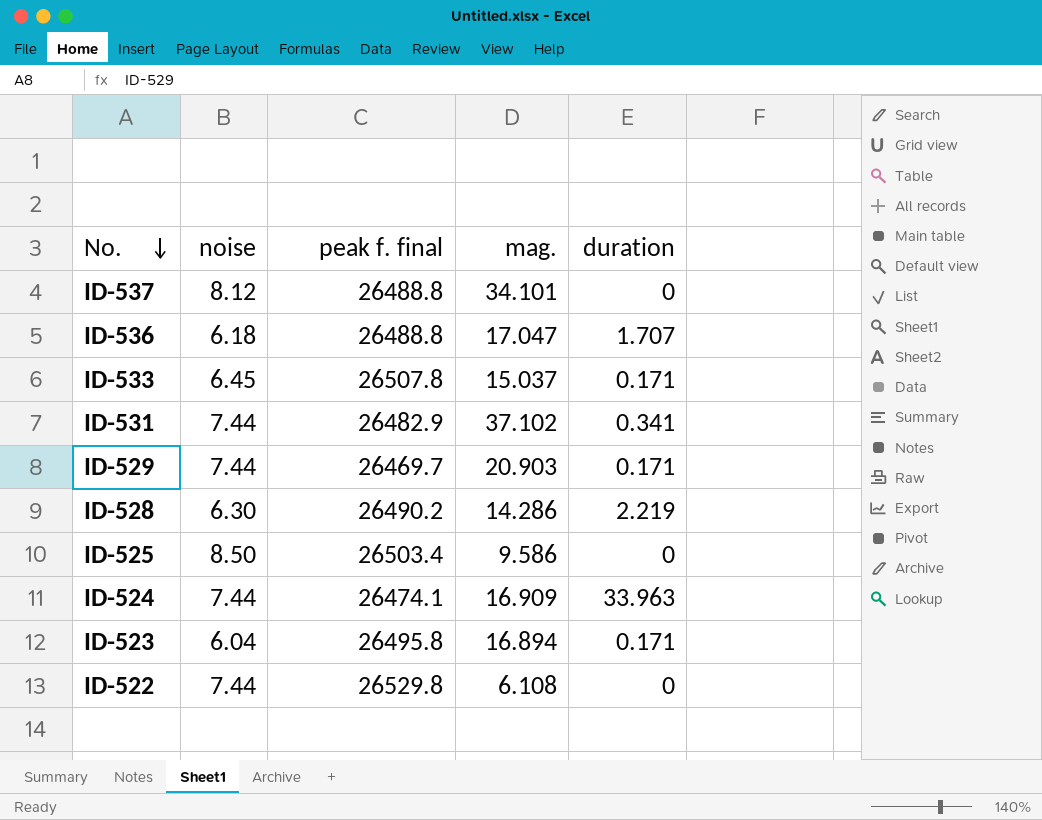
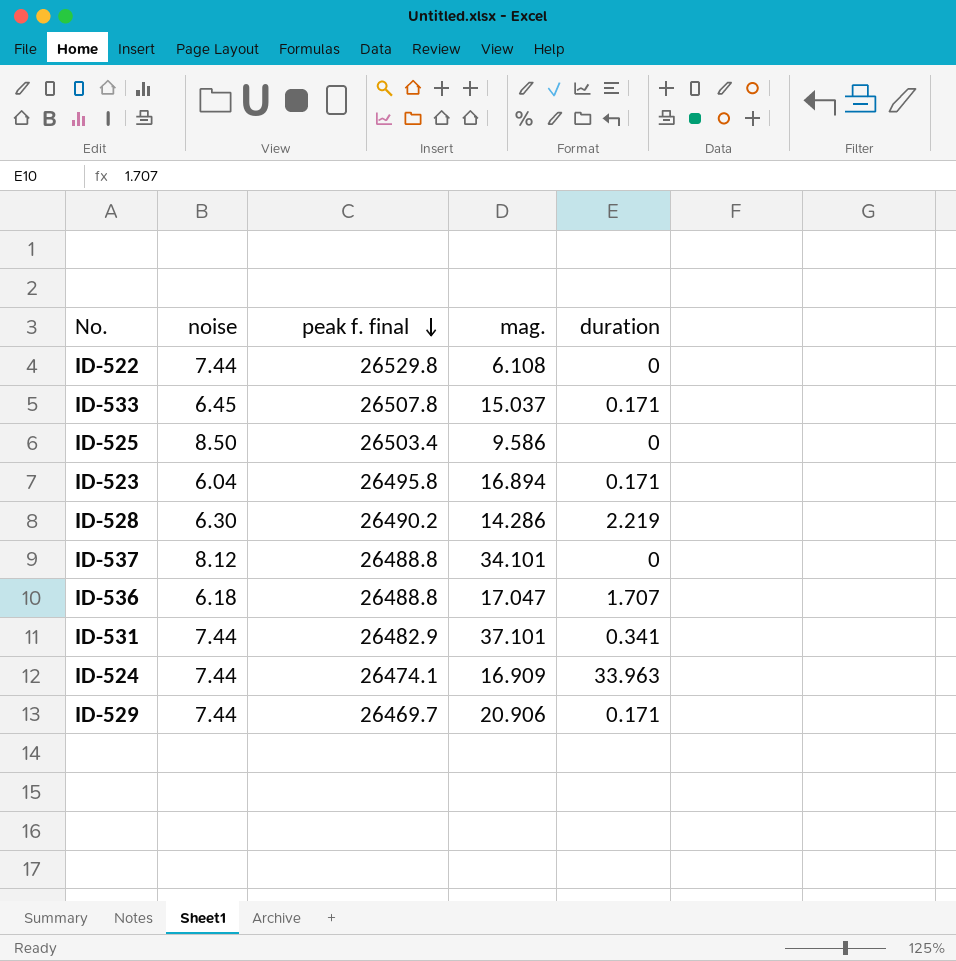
row order: No. descending -> peak f. final descending
ID-531 | mag.: 37.102 -> 37.101
ID-529 | mag.: 20.903 -> 20.906

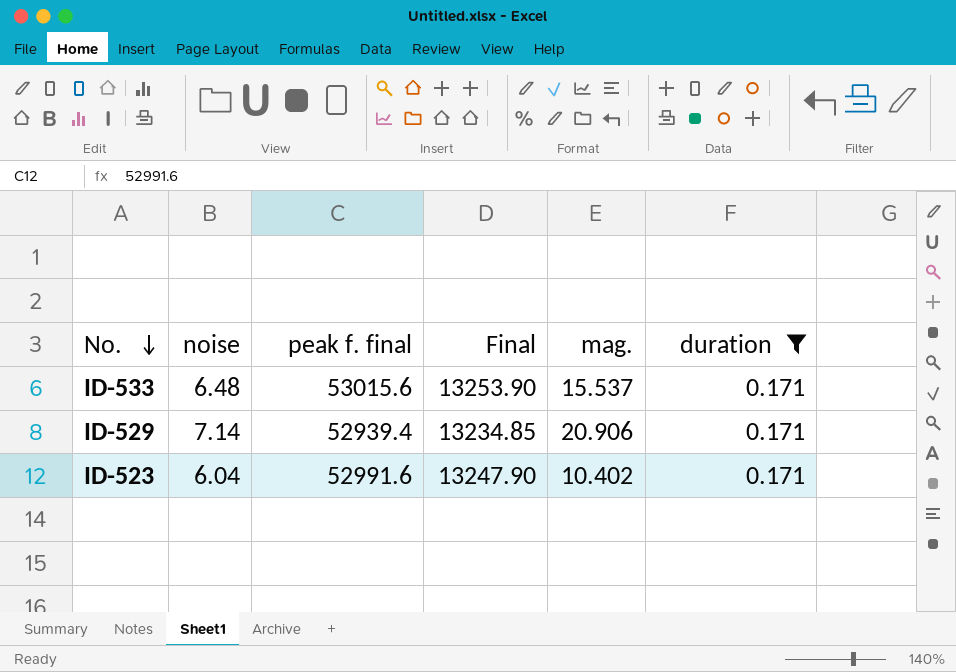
filter: none -> duration = 0.171
row order: peak f. final descending -> No. descending
column Final | formula: none -> [peak f. final] * 0.25
ID-533 | noise: 6.45 -> 6.48
ID-533 | peak f. final: 26507.8 -> 53015.6
ID-533 | mag.: 15.037 -> 15.537
ID-529 | noise: 7.44 -> 7.14
ID-529 | peak f. final: 26469.7 -> 52939.4
ID-523 | peak f. final: 26495.8 -> 52991.6
ID-523 | mag.: 16.894 -> 10.402

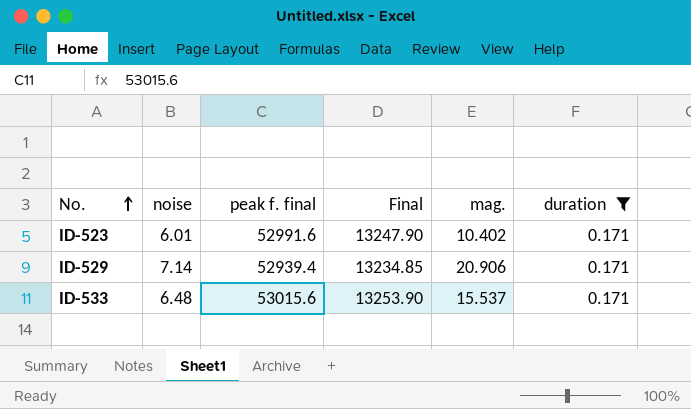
row order: No. descending -> No. ascending
ID-523 | noise: 6.04 -> 6.01

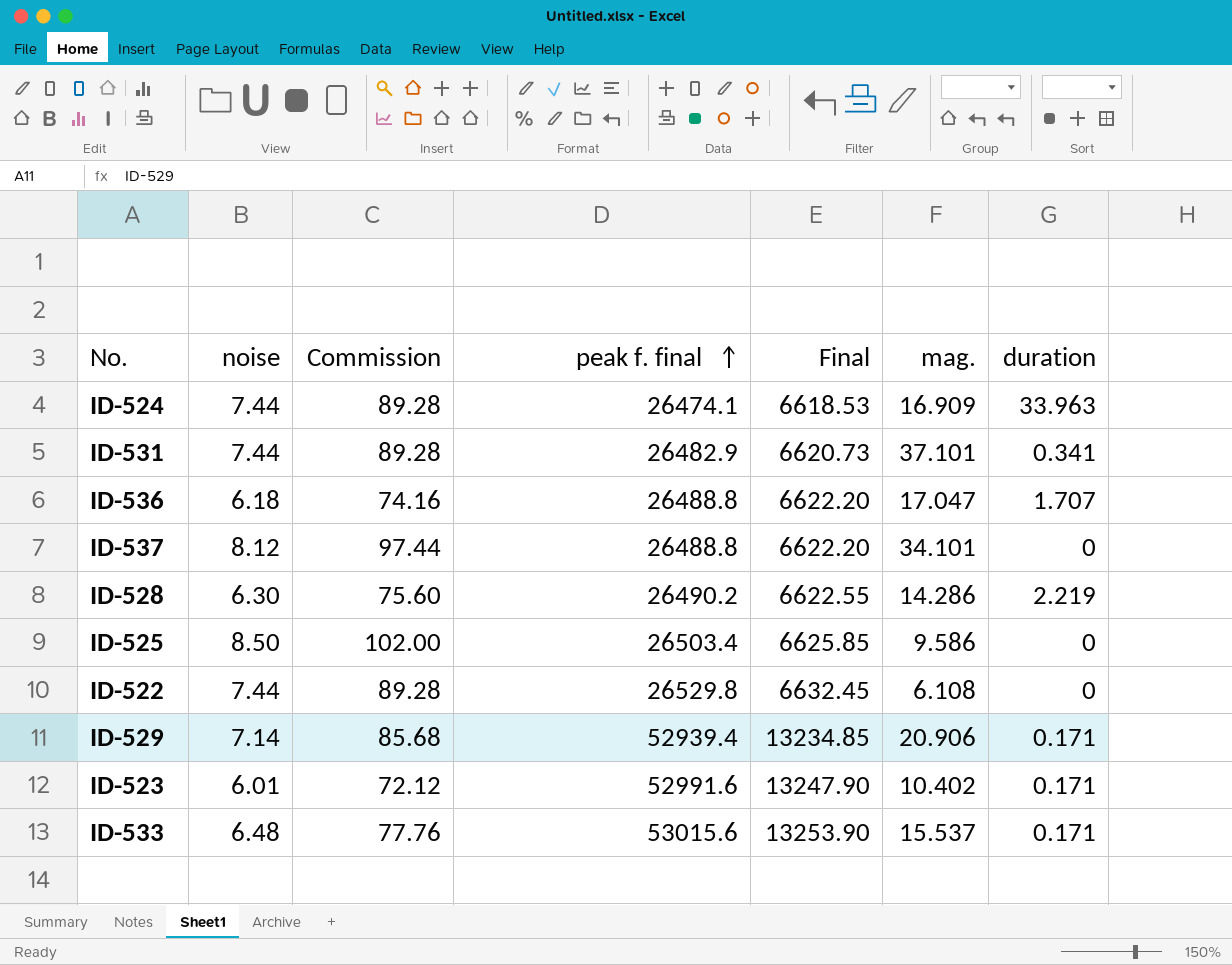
filter: duration = 0.171 -> none
row order: No. ascending -> peak f. final ascending
column Commission | formula: none -> [noise] * 12

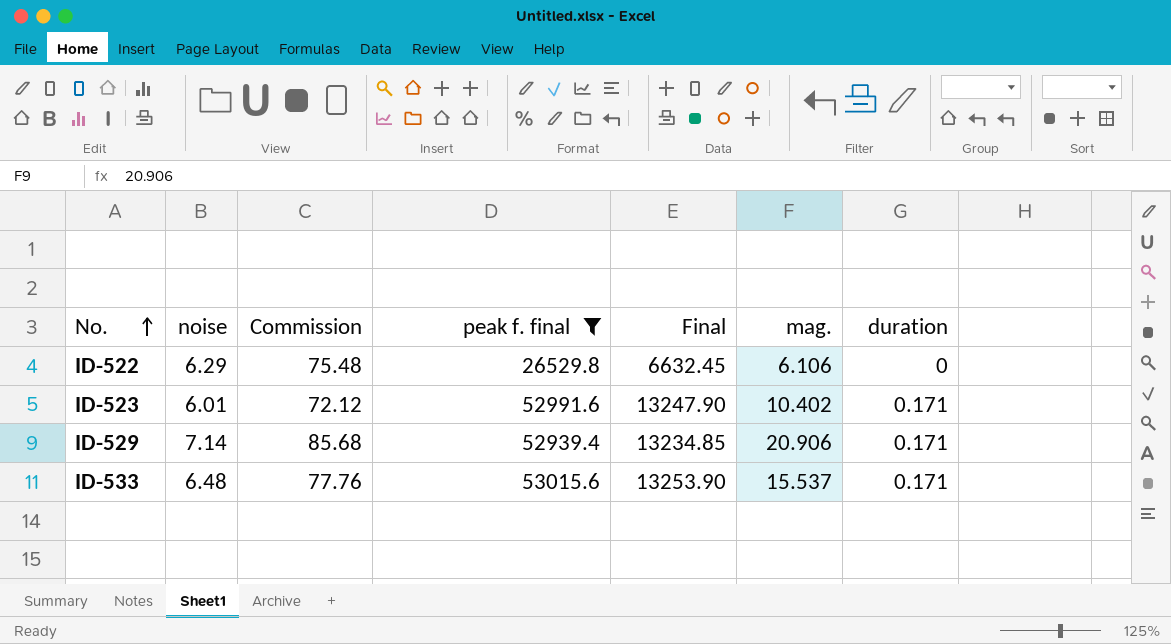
filter: none -> peak f. final >= 26529.8
row order: peak f. final ascending -> No. ascending
ID-522 | noise: 7.44 -> 6.29
ID-522 | Commission: 89.28 -> 75.48
ID-522 | mag.: 6.108 -> 6.106

